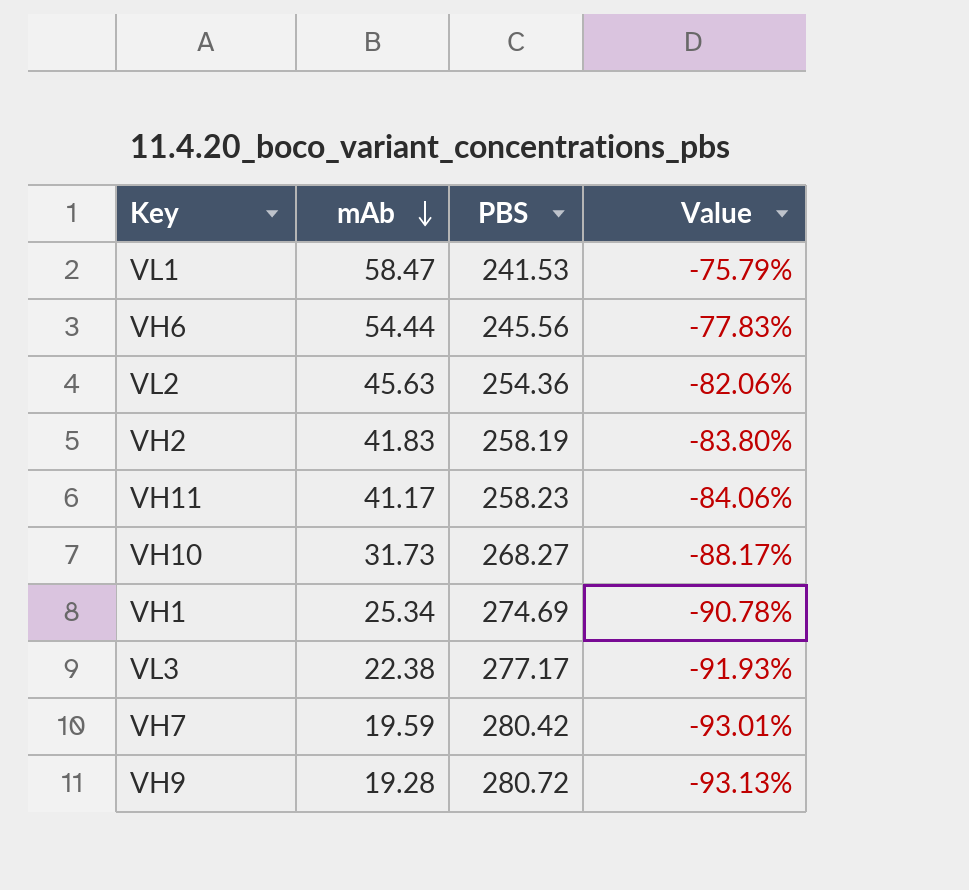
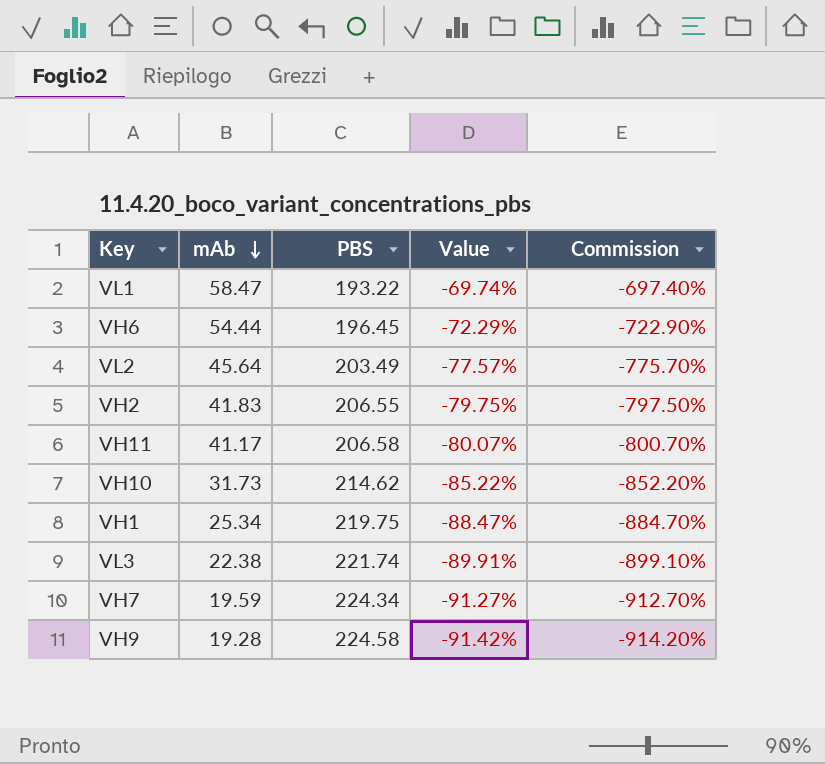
column Commission | formula: none -> [Value] * 10
VL1 | PBS: 241.53 -> 193.22
VL1 | Value: -75.79% -> -69.74%
VH6 | PBS: 245.56 -> 196.45
VH6 | Value: -77.83% -> -72.29%
VL2 | mAb: 45.63 -> 45.64
VL2 | PBS: 254.36 -> 203.49
VL2 | Value: -82.06% -> -77.57%
VH2 | PBS: 258.19 -> 206.55
VH2 | Value: -83.80% -> -79.75%
VH11 | PBS: 258.23 -> 206.58
VH11 | Value: -84.06% -> -80.07%
VH10 | PBS: 268.27 -> 214.62
VH10 | Value: -88.17% -> -85.22%
VH1 | PBS: 274.69 -> 219.75
VH1 | Value: -90.78% -> -88.47%
VL3 | PBS: 277.17 -> 221.74
VL3 | Value: -91.93% -> -89.91%
VH7 | PBS: 280.42 -> 224.34
VH7 | Value: -93.01% -> -91.27%
VH9 | PBS: 280.72 -> 224.58
VH9 | Value: -93.13% -> -91.42%

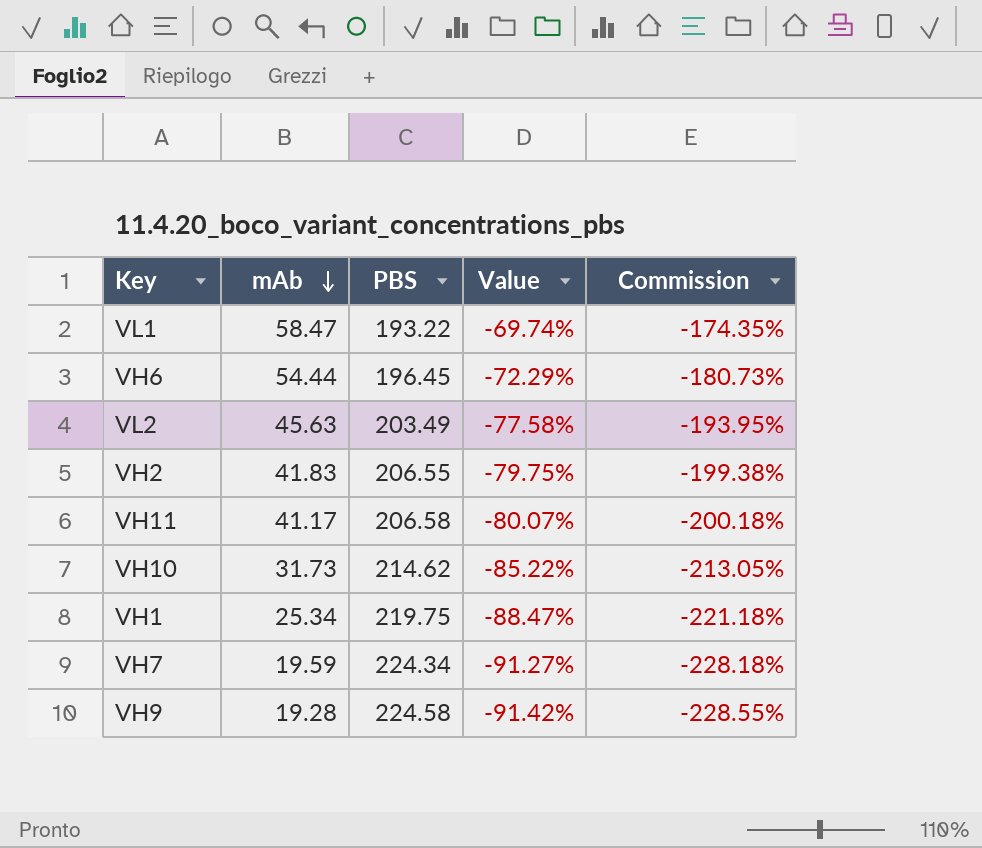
column Commission | formula: [Value] * 10 -> [Value] * 2.5
row VL3: 22.38 | 221.74 | -89.91% | -899.10% -> none
VL2 | mAb: 45.64 -> 45.63
VL2 | Value: -77.57% -> -77.58%

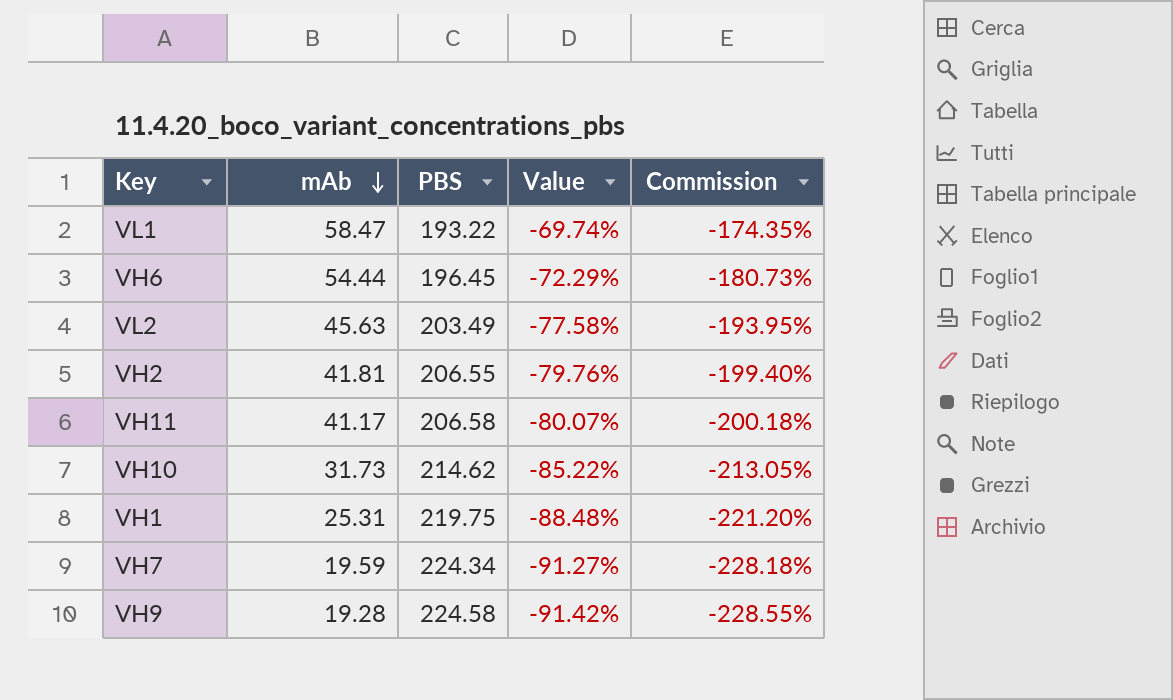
VH2 | mAb: 41.83 -> 41.81
VH2 | Value: -79.75% -> -79.76%
VH2 | Commission: -199.38% -> -199.40%
VH1 | mAb: 25.34 -> 25.31
VH1 | Value: -88.47% -> -88.48%
VH1 | Commission: -221.18% -> -221.20%

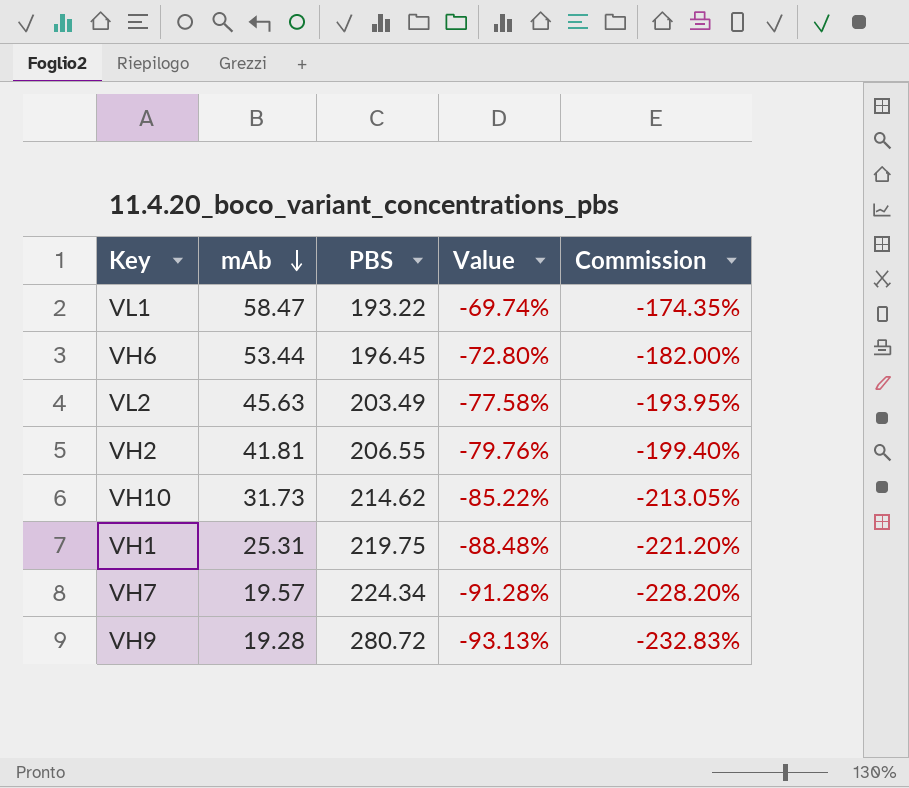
row VH11: 41.17 | 206.58 | -80.07% | -200.18% -> none
VH6 | mAb: 54.44 -> 53.44
VH6 | Value: -72.29% -> -72.80%
VH6 | Commission: -180.73% -> -182.00%
VH7 | mAb: 19.59 -> 19.57
VH7 | Value: -91.27% -> -91.28%
VH7 | Commission: -228.18% -> -228.20%
VH9 | PBS: 224.58 -> 280.72
VH9 | Value: -91.42% -> -93.13%
VH9 | Commission: -228.55% -> -232.83%

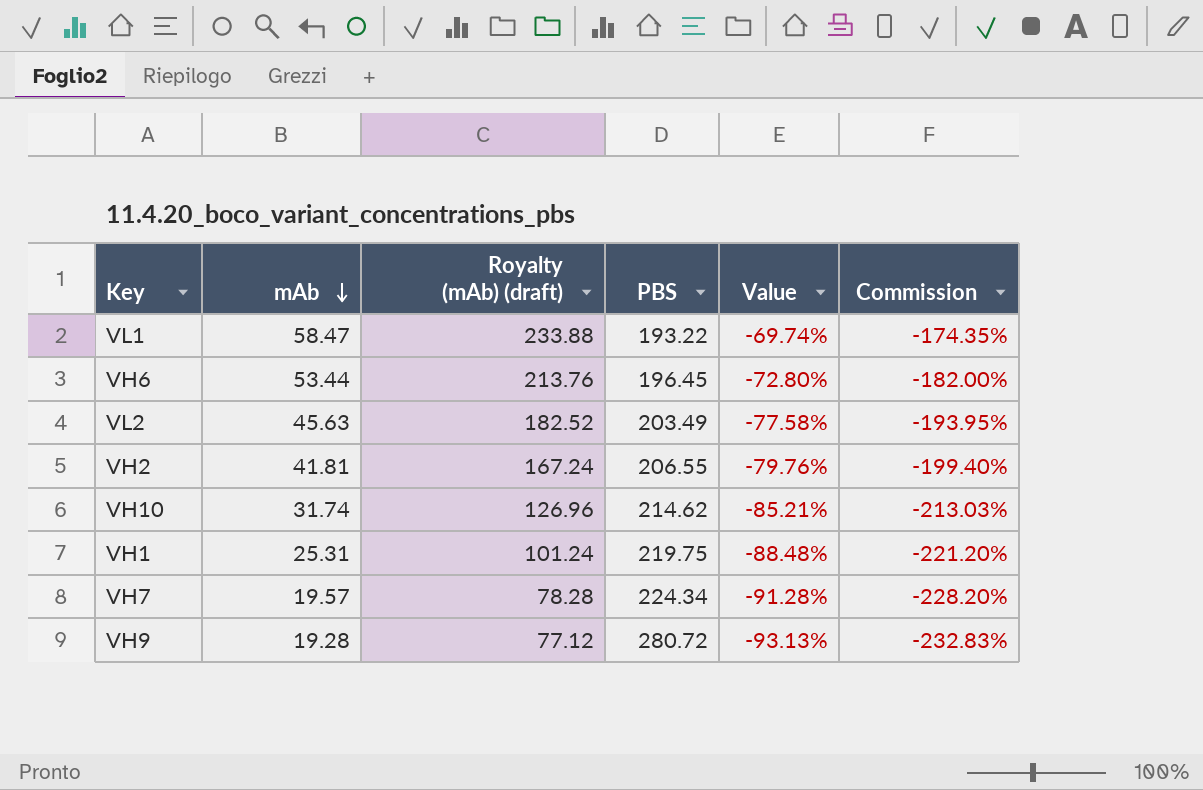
column Royalty (mAb) (draft) | formula: none -> [mAb] * 4
VH10 | mAb: 31.73 -> 31.74
VH10 | Value: -85.22% -> -85.21%
VH10 | Commission: -213.05% -> -213.03%

